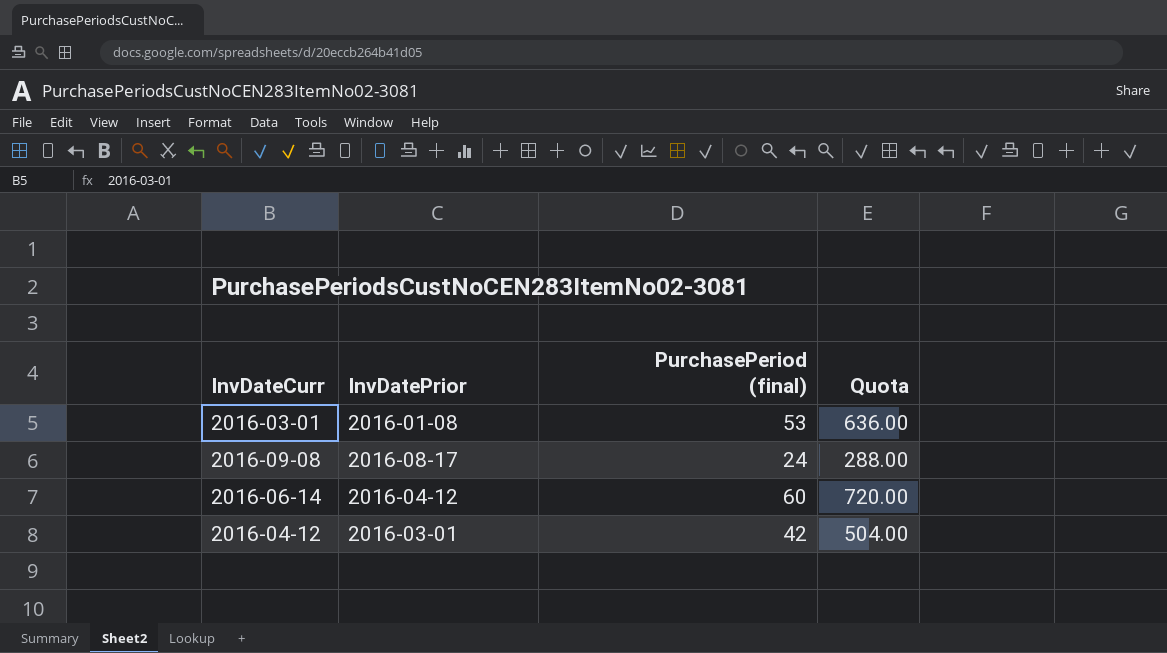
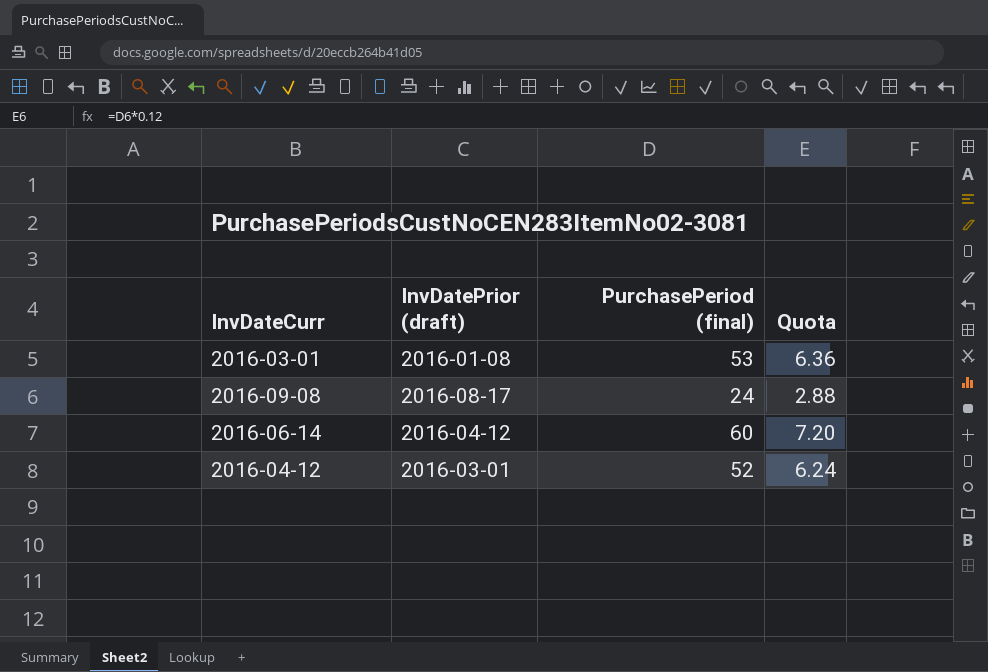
column name: InvDatePrior -> InvDatePrior (draft)
column Quota | formula: [PurchasePeriod (final)] * 12 -> [PurchasePeriod (final)] * 0.12
2016-04-12 | PurchasePeriod (final): 42 -> 52

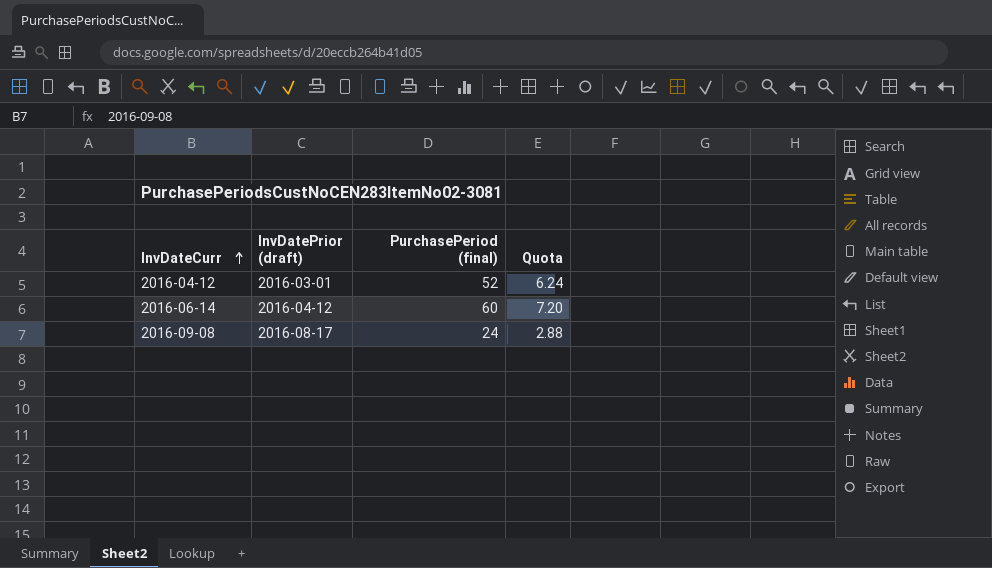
row order: none -> InvDateCurr ascending
row 2016-03-01: 2016-01-08 | 53 | 6.36 -> none

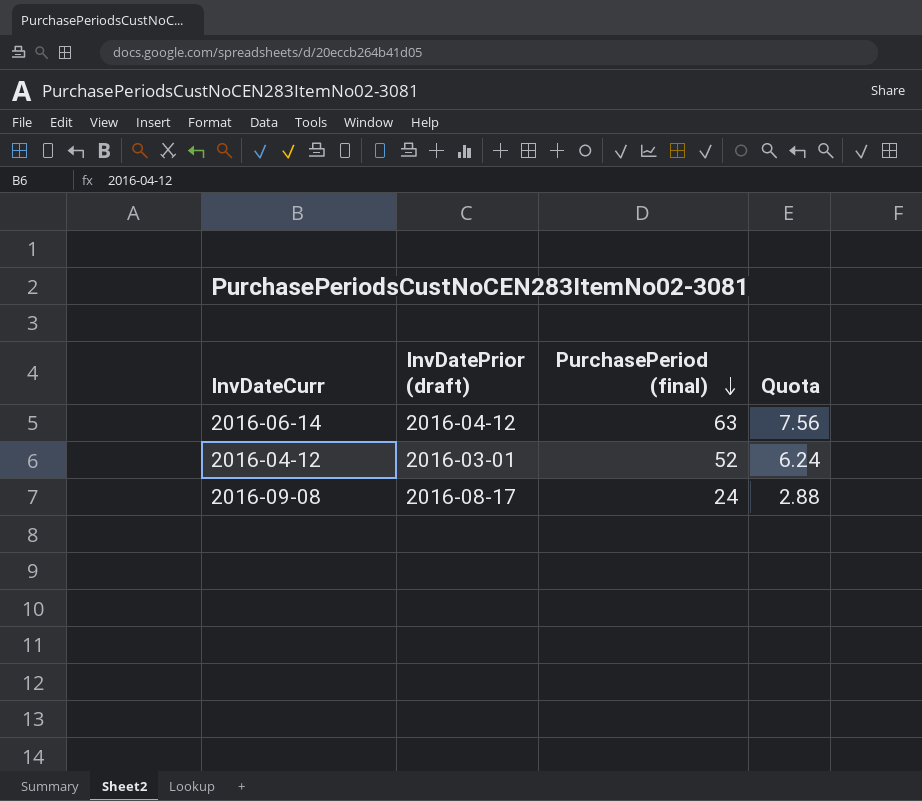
row order: InvDateCurr ascending -> PurchasePeriod (final) descending
2016-06-14 | PurchasePeriod (final): 60 -> 63
2016-06-14 | Quota: 7.20 -> 7.56

